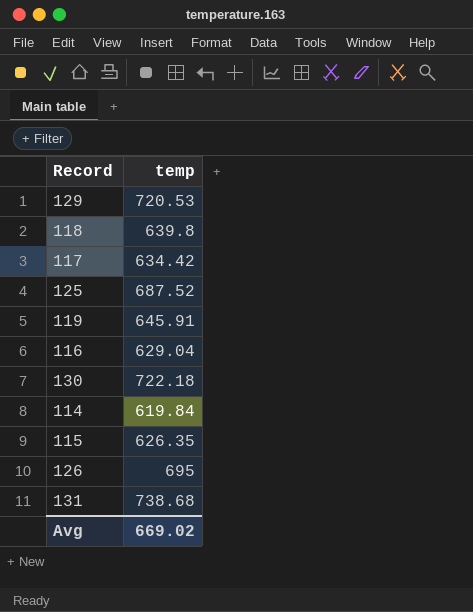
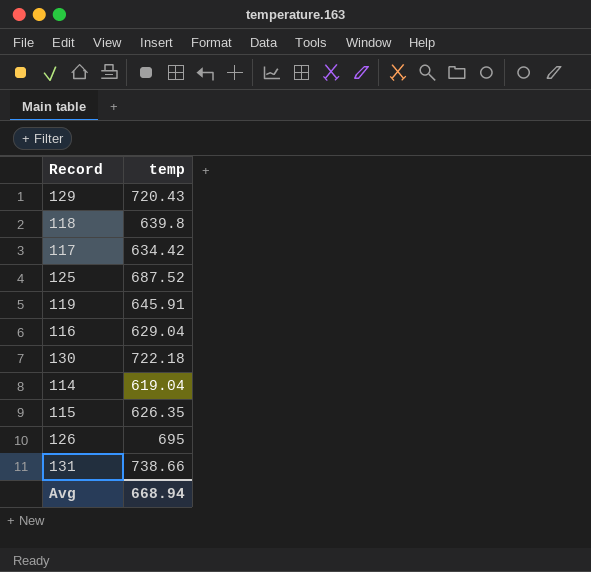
129 | temp: 720.53 -> 720.43
114 | temp: 619.84 -> 619.04
131 | temp: 738.68 -> 738.66
Avg | temp: 669.02 -> 668.94

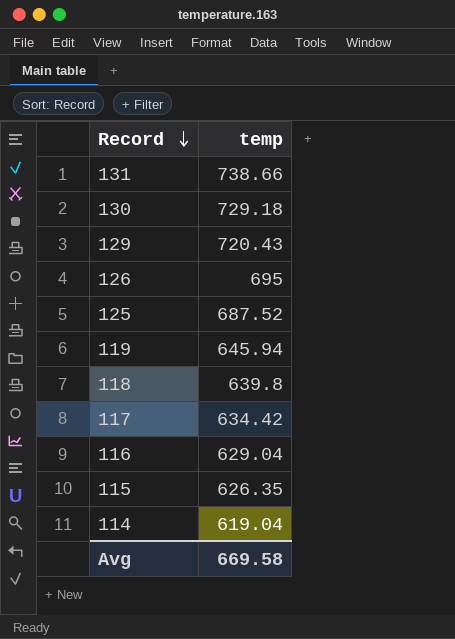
row order: none -> Record descending
130 | temp: 722.18 -> 729.18
119 | temp: 645.91 -> 645.94
Avg | temp: 668.94 -> 669.58

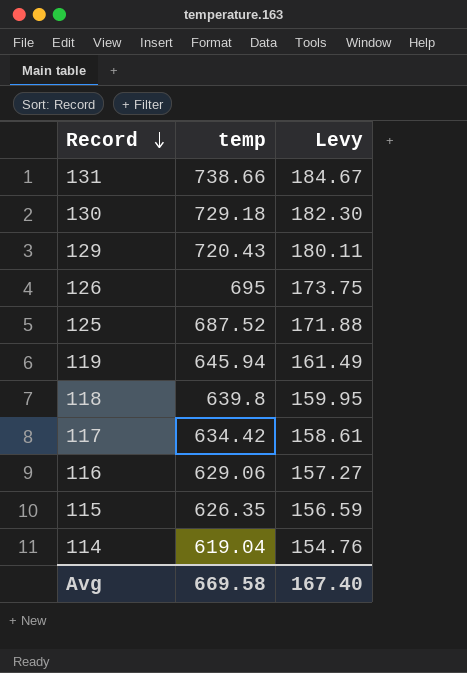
column Levy | formula: none -> [temp] * 0.25
116 | temp: 629.04 -> 629.06

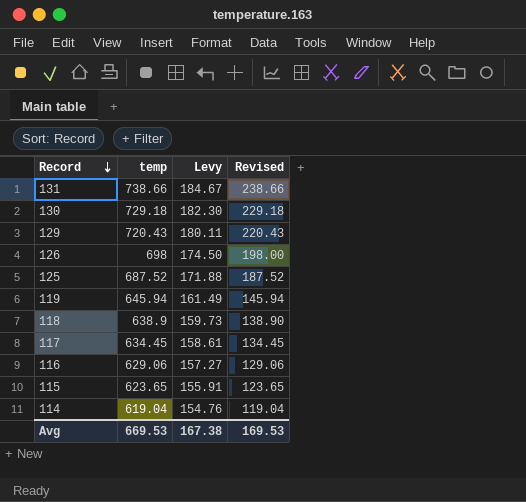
column Revised | formula: none -> [temp] - 500
126 | temp: 695 -> 698
126 | Levy: 173.75 -> 174.50
118 | temp: 639.8 -> 638.9
118 | Levy: 159.95 -> 159.73
117 | temp: 634.42 -> 634.45
115 | temp: 626.35 -> 623.65
115 | Levy: 156.59 -> 155.91
Avg | temp: 669.58 -> 669.53
Avg | Levy: 167.40 -> 167.38

